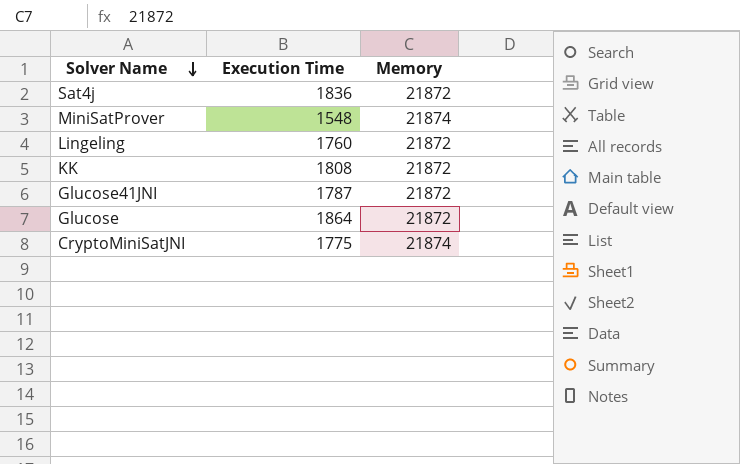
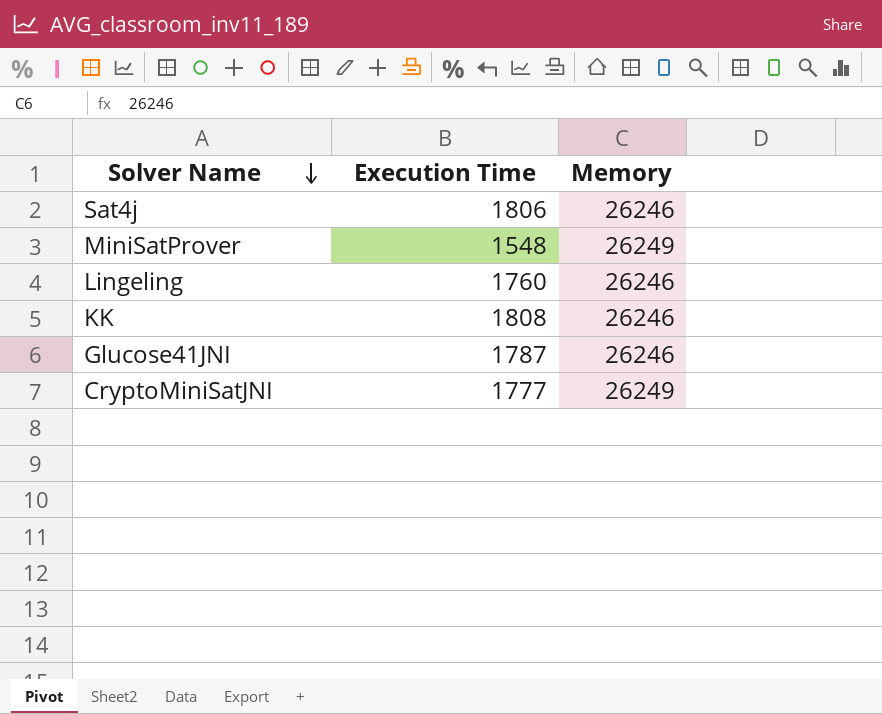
row Glucose: 1864 | 21872 -> none
Sat4j | Execution Time: 1836 -> 1806
Sat4j | Memory: 21872 -> 26246
MiniSatProver | Memory: 21874 -> 26249
Lingeling | Memory: 21872 -> 26246
KK | Memory: 21872 -> 26246
Glucose41JNI | Memory: 21872 -> 26246
CryptoMiniSatJNI | Execution Time: 1775 -> 1777
CryptoMiniSatJNI | Memory: 21874 -> 26249

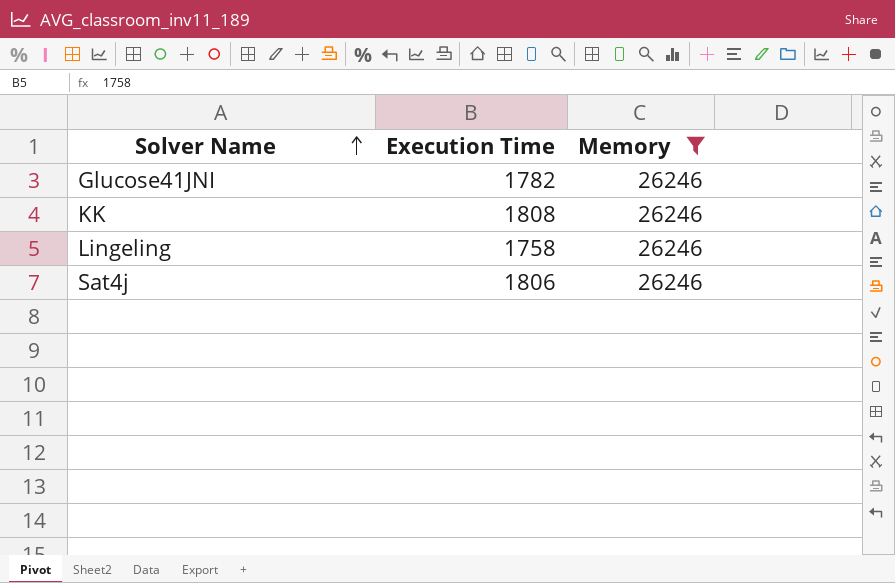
filter: none -> Memory = 26246
row order: Solver Name descending -> Solver Name ascending
Glucose41JNI | Execution Time: 1787 -> 1782
Lingeling | Execution Time: 1760 -> 1758

